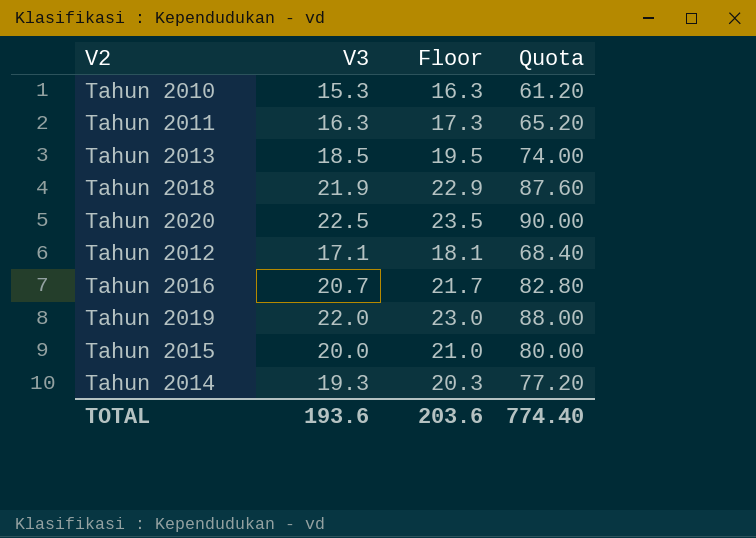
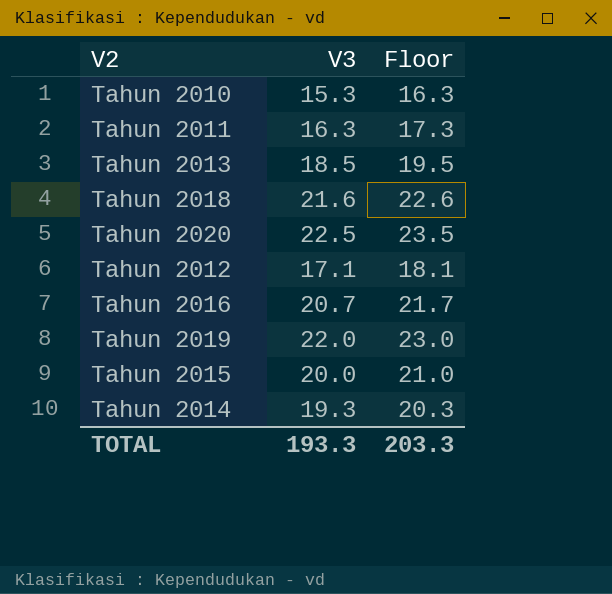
column Quota | formula: [V3] * 4 -> none
Tahun 2018 | V3: 21.9 -> 21.6
Tahun 2018 | Floor: 22.9 -> 22.6
TOTAL | V3: 193.6 -> 193.3
TOTAL | Floor: 203.6 -> 203.3

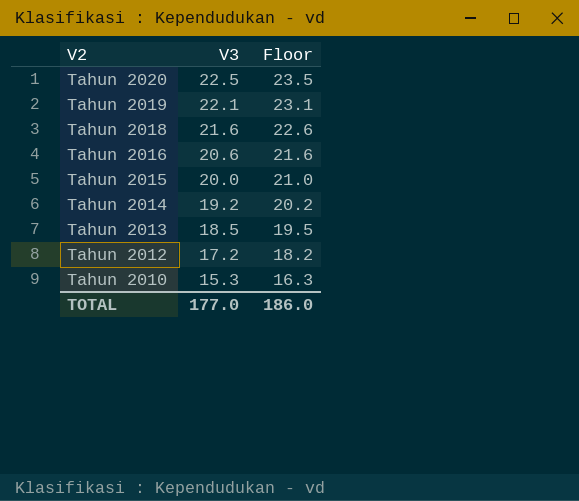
row order: none -> V2 descending
row Tahun 2011: 16.3 | 17.3 -> none
Tahun 2019 | V3: 22.0 -> 22.1
Tahun 2019 | Floor: 23.0 -> 23.1
Tahun 2016 | V3: 20.7 -> 20.6
Tahun 2016 | Floor: 21.7 -> 21.6
Tahun 2014 | V3: 19.3 -> 19.2
Tahun 2014 | Floor: 20.3 -> 20.2
Tahun 2012 | V3: 17.1 -> 17.2
Tahun 2012 | Floor: 18.1 -> 18.2
TOTAL | V3: 193.3 -> 177.0
TOTAL | Floor: 203.3 -> 186.0

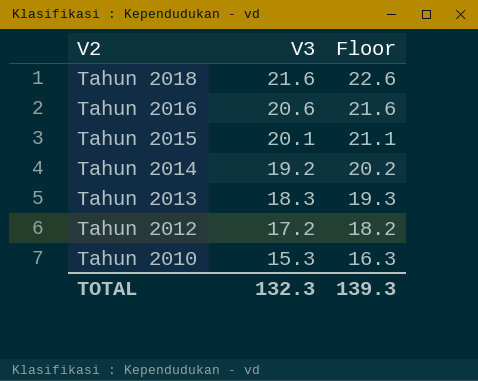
row Tahun 2020: 22.5 | 23.5 -> none
row Tahun 2019: 22.1 | 23.1 -> none
Tahun 2015 | V3: 20.0 -> 20.1
Tahun 2015 | Floor: 21.0 -> 21.1
Tahun 2013 | V3: 18.5 -> 18.3
Tahun 2013 | Floor: 19.5 -> 19.3
TOTAL | V3: 177.0 -> 132.3
TOTAL | Floor: 186.0 -> 139.3

